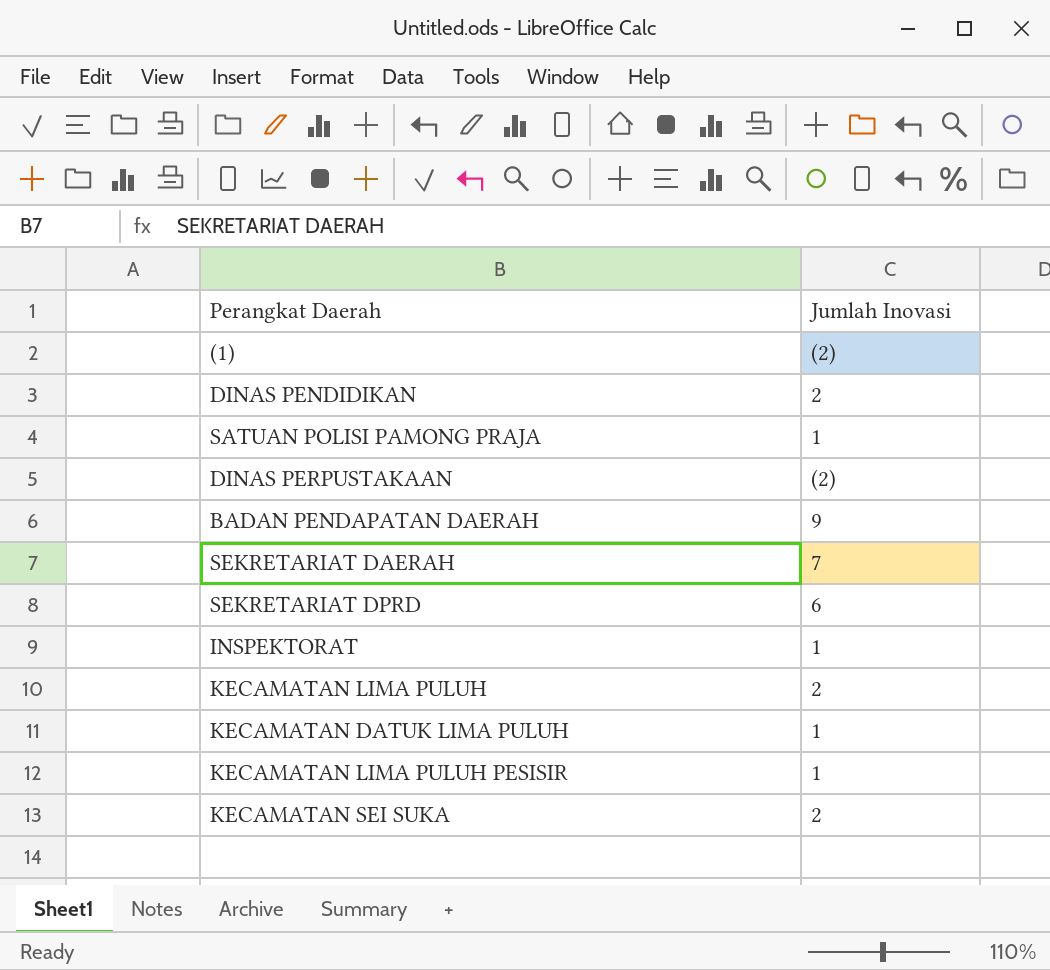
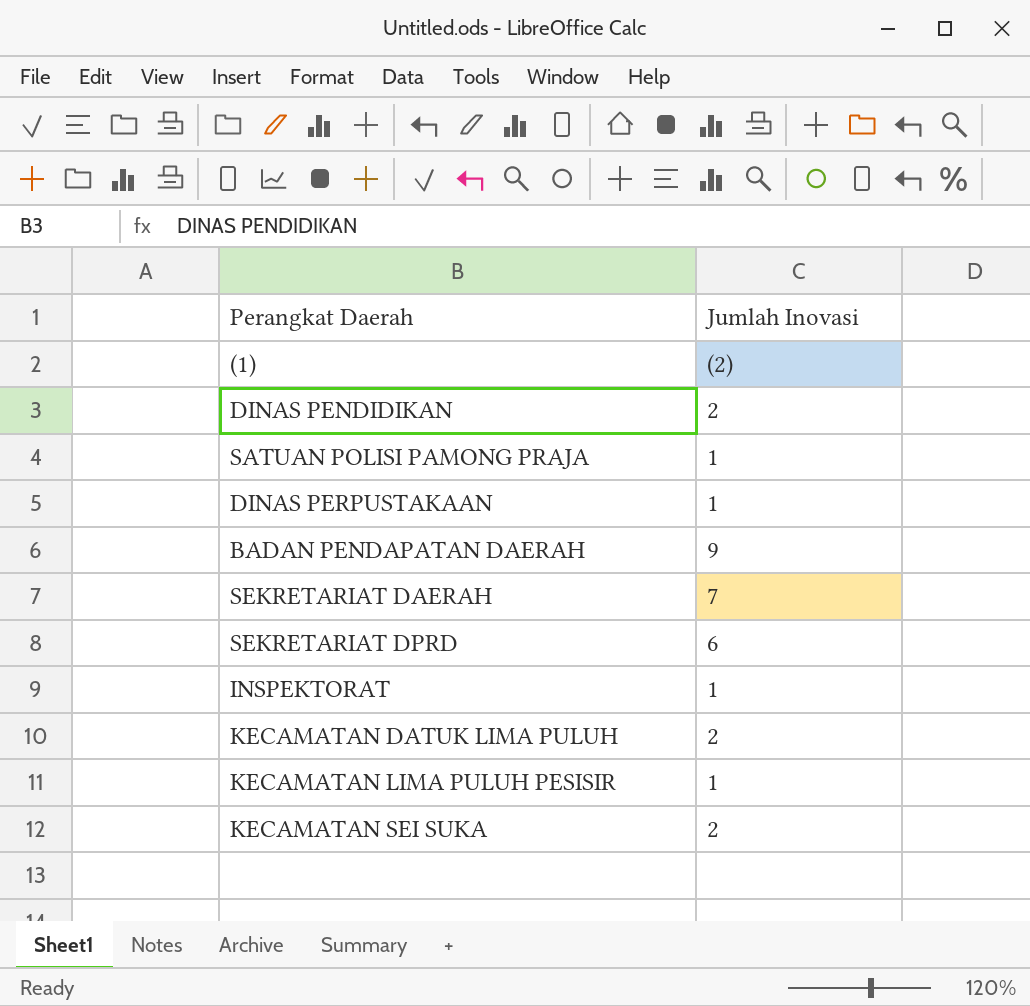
row KECAMATAN LIMA PULUH: 2 -> none
DINAS PERPUSTAKAAN | Jumlah Inovasi: (2) -> 1
KECAMATAN DATUK LIMA PULUH | Jumlah Inovasi: 1 -> 2

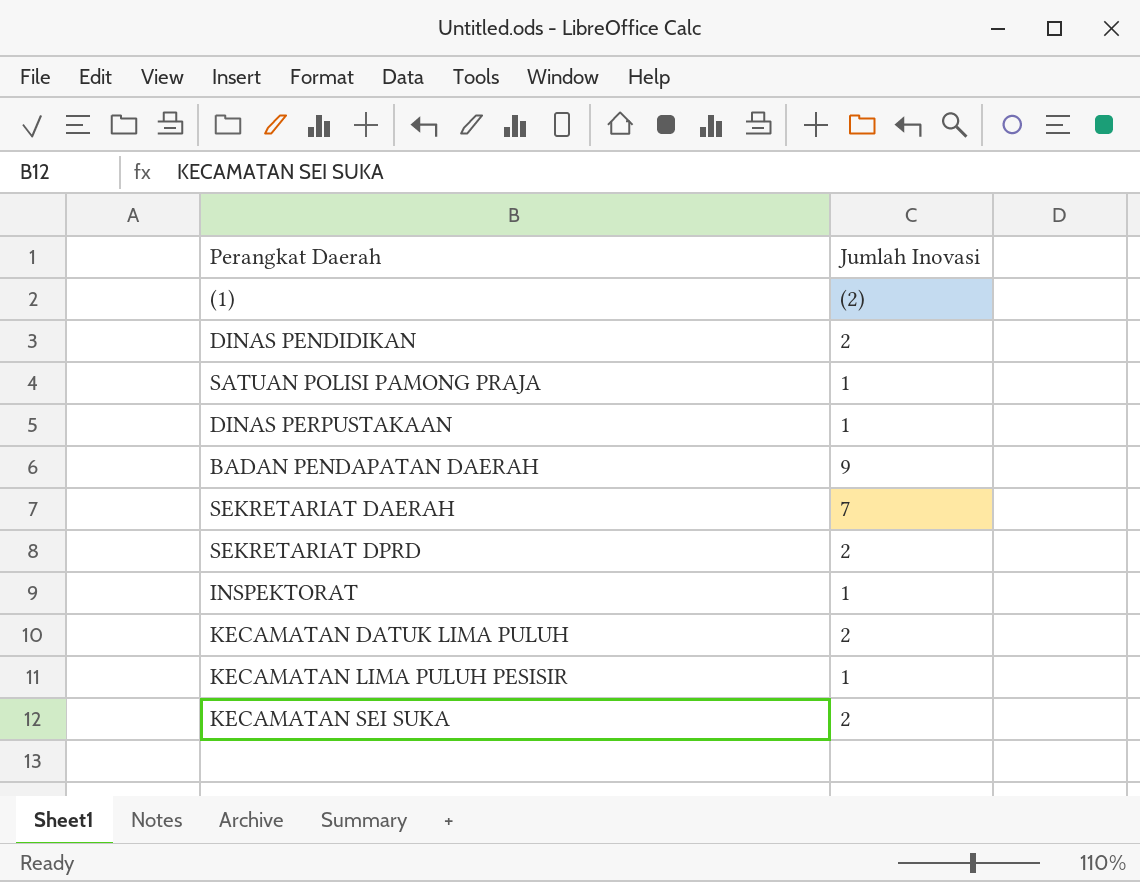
SEKRETARIAT DPRD | Jumlah Inovasi: 6 -> 2

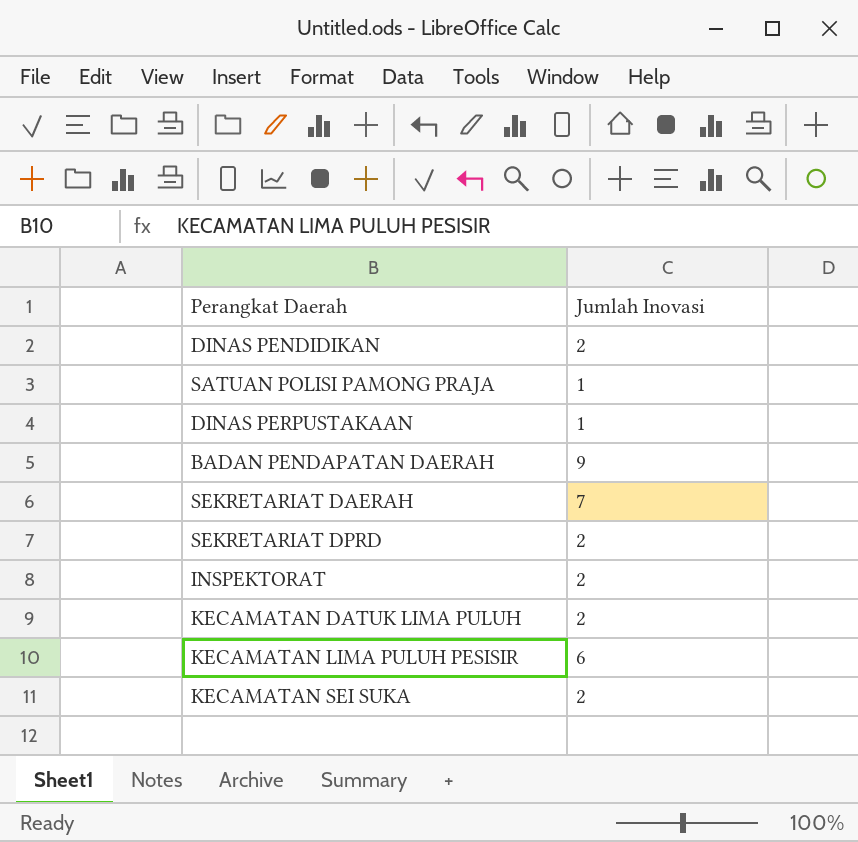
row (1): (2) -> none
INSPEKTORAT | Jumlah Inovasi: 1 -> 2
KECAMATAN LIMA PULUH PESISIR | Jumlah Inovasi: 1 -> 6

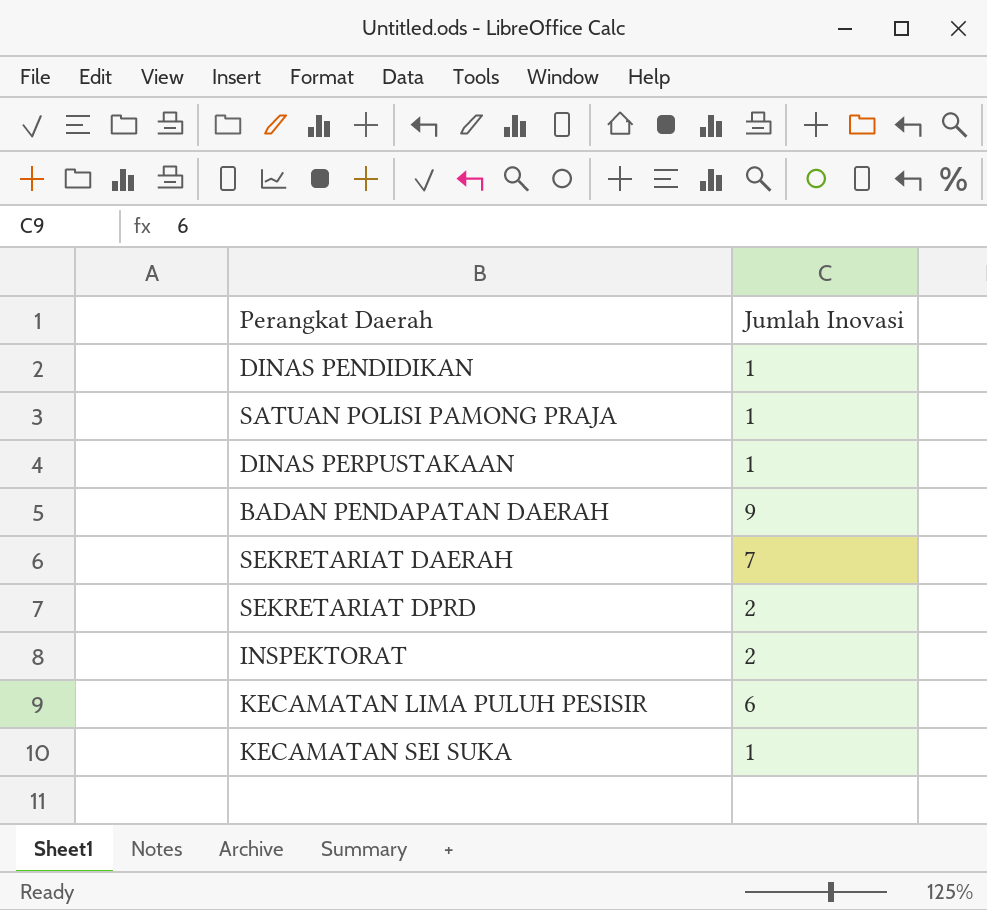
row KECAMATAN DATUK LIMA PULUH: 2 -> none
DINAS PENDIDIKAN | Jumlah Inovasi: 2 -> 1
KECAMATAN SEI SUKA | Jumlah Inovasi: 2 -> 1

